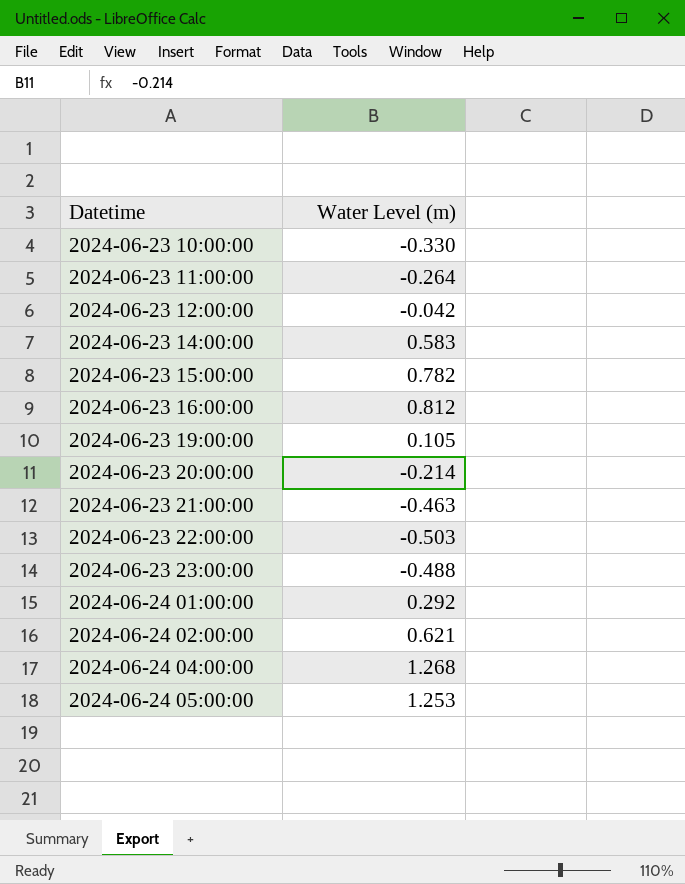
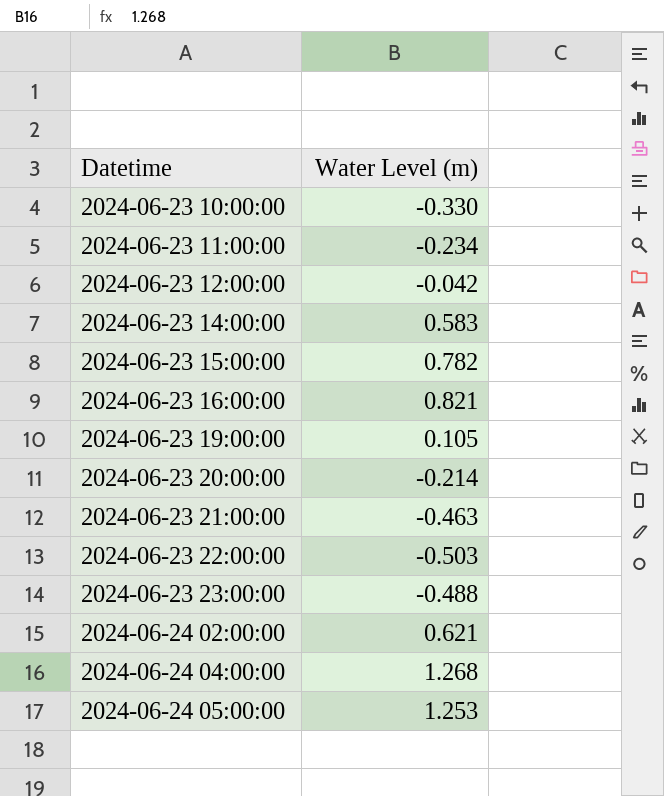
row 2024-06-24 01:00:00: 0.292 -> none
2024-06-23 11:00:00 | Water Level (m): -0.264 -> -0.234
2024-06-23 16:00:00 | Water Level (m): 0.812 -> 0.821

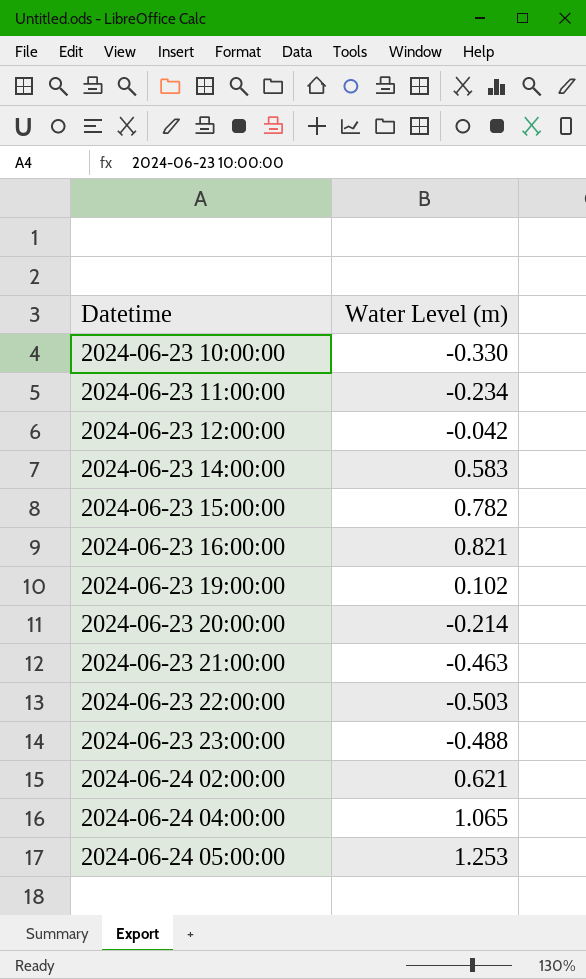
2024-06-23 19:00:00 | Water Level (m): 0.105 -> 0.102
2024-06-24 04:00:00 | Water Level (m): 1.268 -> 1.065

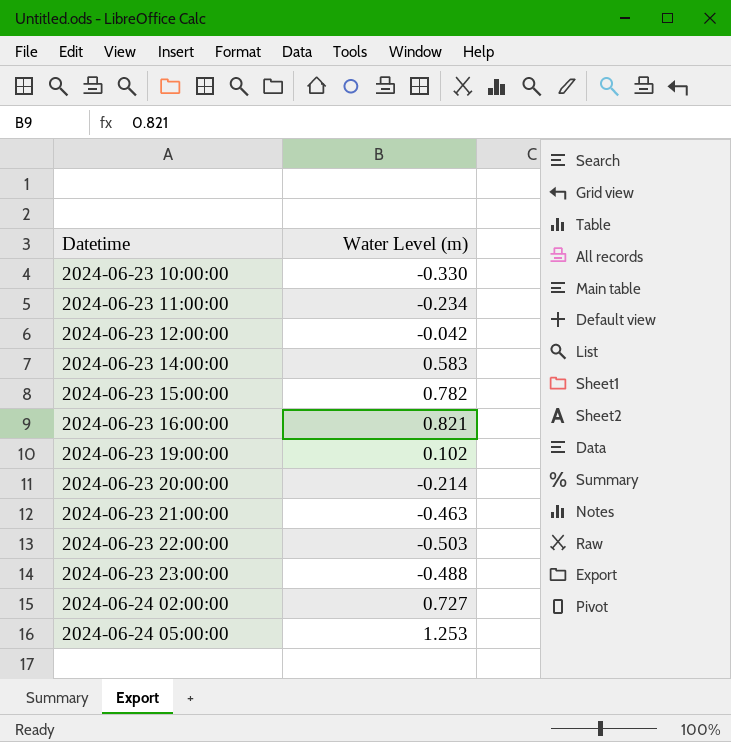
row 2024-06-24 04:00:00: 1.065 -> none
2024-06-24 02:00:00 | Water Level (m): 0.621 -> 0.727

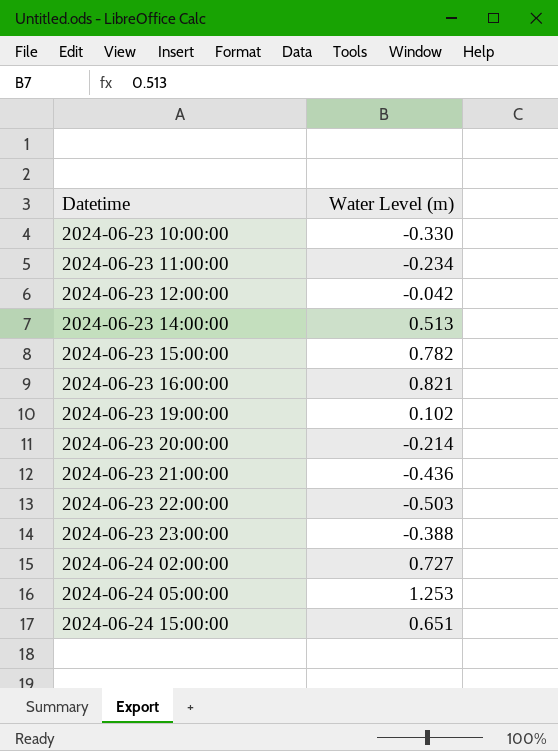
2024-06-23 14:00:00 | Water Level (m): 0.583 -> 0.513
2024-06-23 21:00:00 | Water Level (m): -0.463 -> -0.436
2024-06-23 23:00:00 | Water Level (m): -0.488 -> -0.388
row 2024-06-24 15:00:00: none -> 0.651

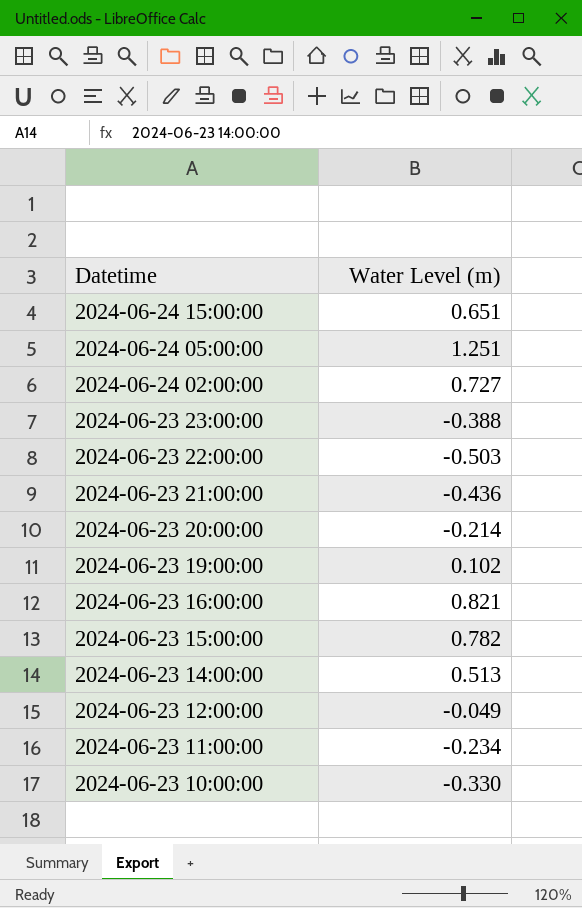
row order: Datetime ascending -> Datetime descending
2024-06-24 05:00:00 | Water Level (m): 1.253 -> 1.251
2024-06-23 12:00:00 | Water Level (m): -0.042 -> -0.049

